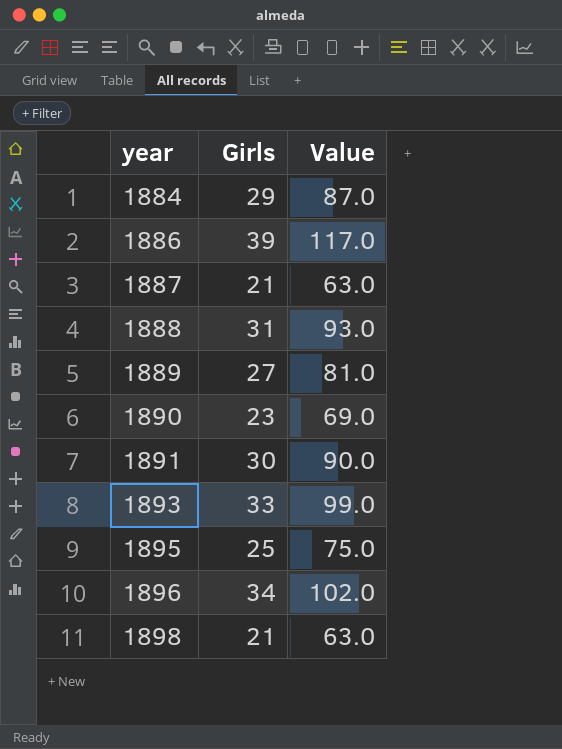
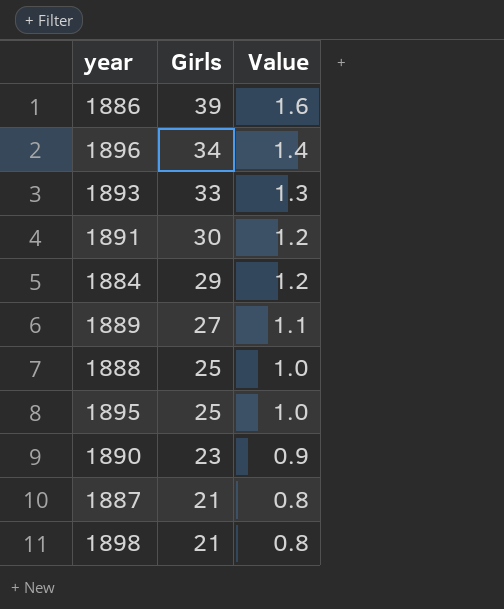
row order: year ascending -> Girls descending
column Value | formula: [Girls] * 3 -> [Girls] * 0.04
1888 | Girls: 31 -> 25

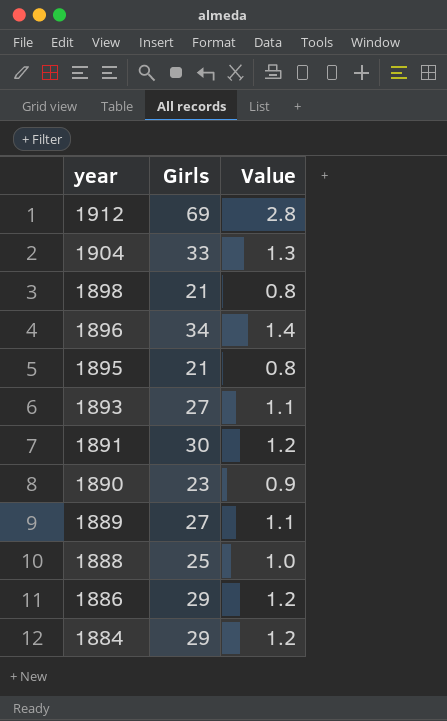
row order: Girls descending -> year descending
row 1887: 21 | 0.8 -> none
row 1912: none -> 69 | 2.8
row 1904: none -> 33 | 1.3
1895 | Girls: 25 -> 21
1895 | Value: 1.0 -> 0.8
1893 | Girls: 33 -> 27
1893 | Value: 1.3 -> 1.1
1886 | Girls: 39 -> 29
1886 | Value: 1.6 -> 1.2

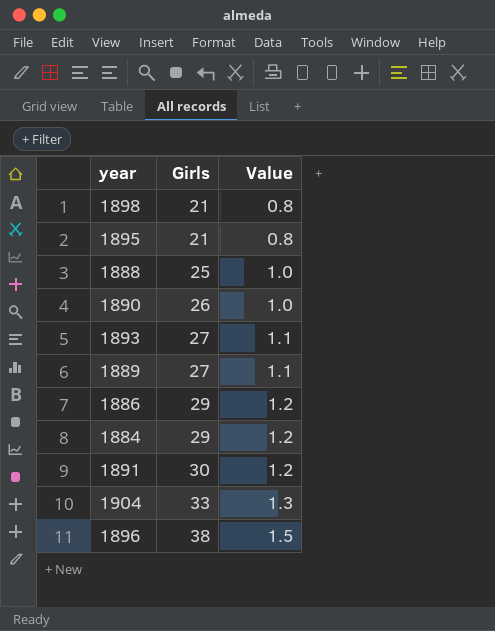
row order: year descending -> Girls ascending
row 1912: 69 | 2.8 -> none
1890 | Girls: 23 -> 26
1890 | Value: 0.9 -> 1.0
1896 | Girls: 34 -> 38
1896 | Value: 1.4 -> 1.5

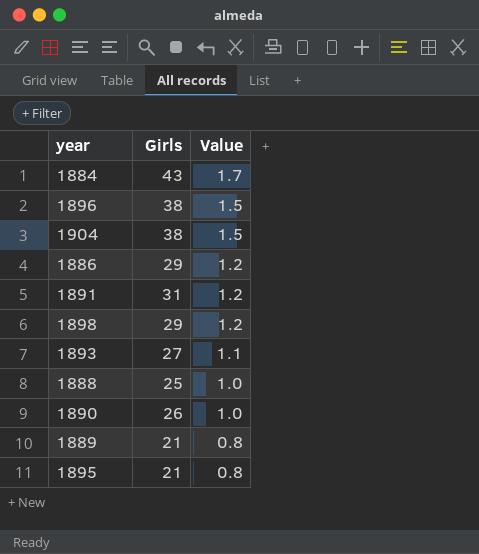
row order: Girls ascending -> Value descending
1884 | Girls: 29 -> 43
1884 | Value: 1.2 -> 1.7
1904 | Girls: 33 -> 38
1904 | Value: 1.3 -> 1.5
1891 | Girls: 30 -> 31
1898 | Girls: 21 -> 29
1898 | Value: 0.8 -> 1.2
1889 | Girls: 27 -> 21
1889 | Value: 1.1 -> 0.8

